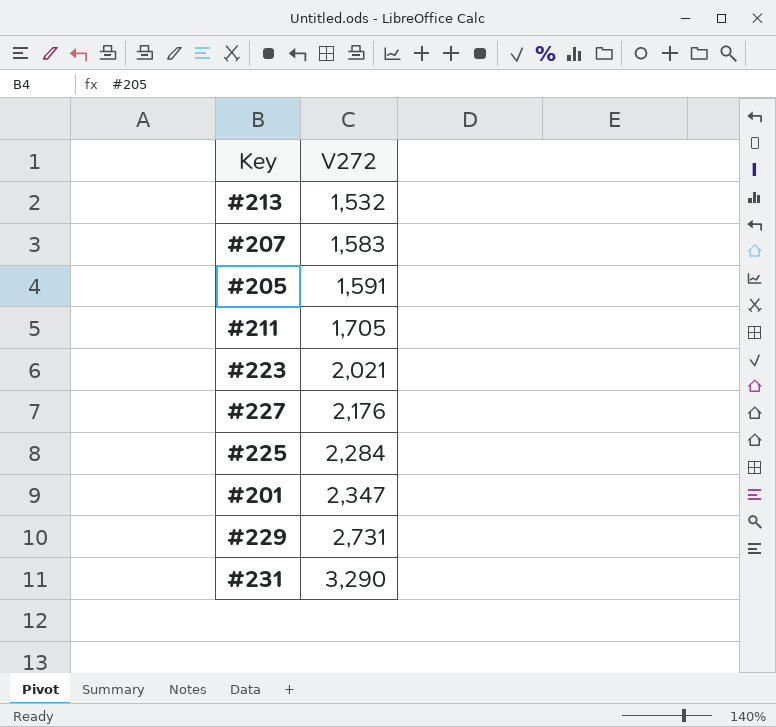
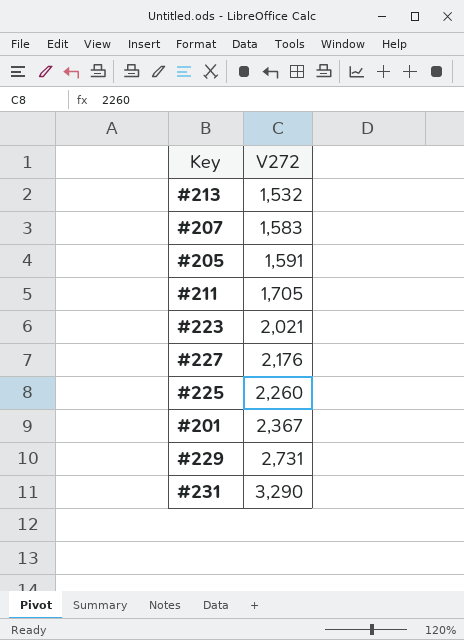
#225 | V272: 2,284 -> 2,260
#201 | V272: 2,347 -> 2,367

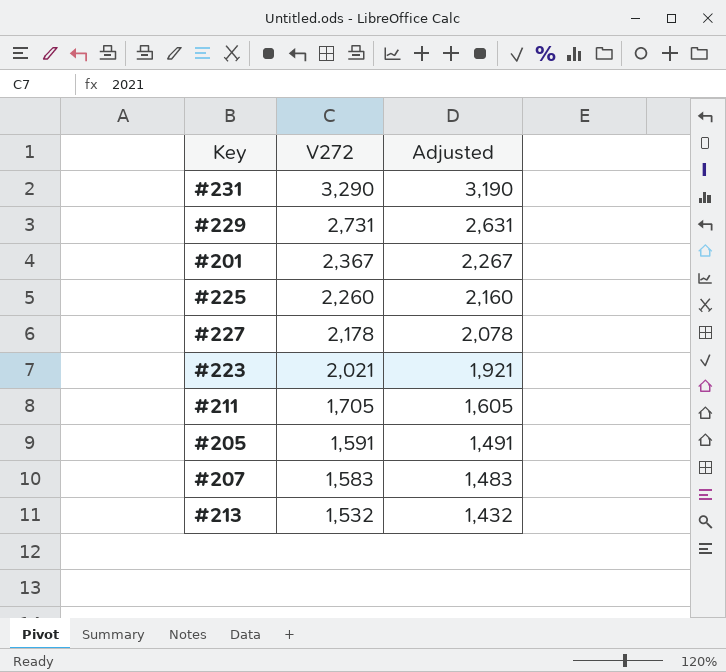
row order: V272 ascending -> V272 descending
column Adjusted | formula: none -> [V272] - 100
#227 | V272: 2,176 -> 2,178

